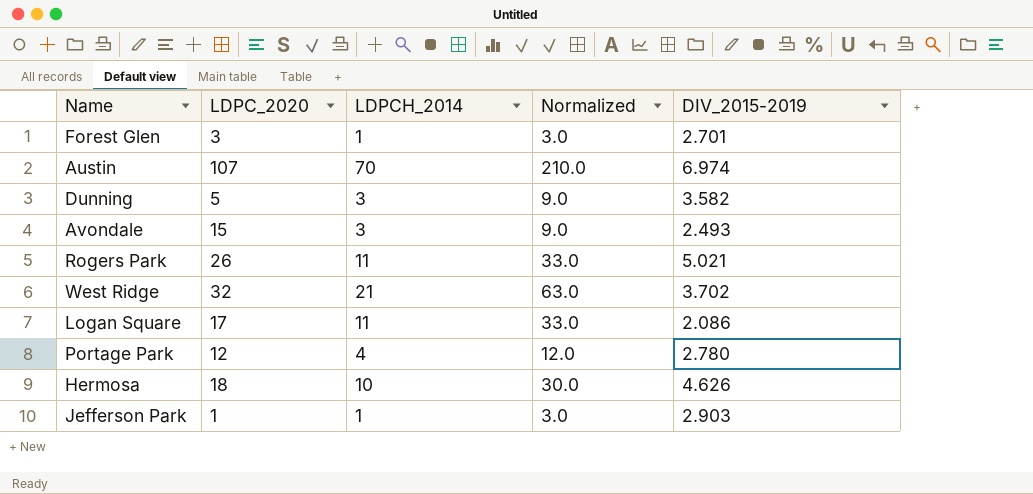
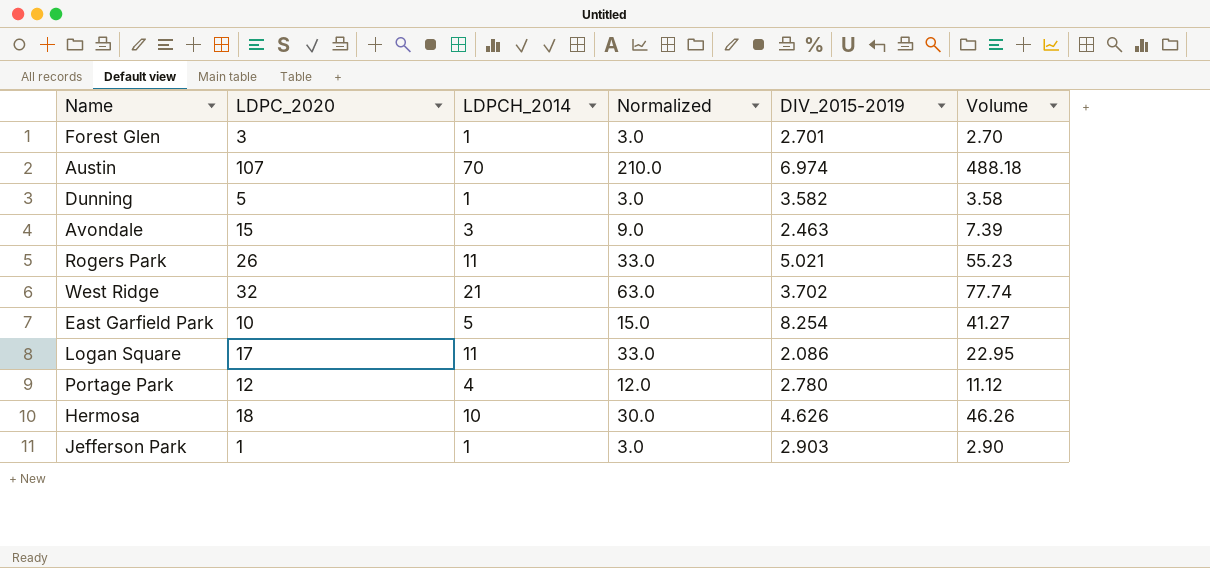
column Volume | formula: none -> [LDPCH_2014] * [DIV_2015-2019]
Dunning | LDPCH_2014: 3 -> 1
Dunning | Normalized: 9.0 -> 3.0
Avondale | DIV_2015-2019: 2.493 -> 2.463
row East Garfield Park: none -> 10 | 5 | 15.0 | 8.254 | 41.27

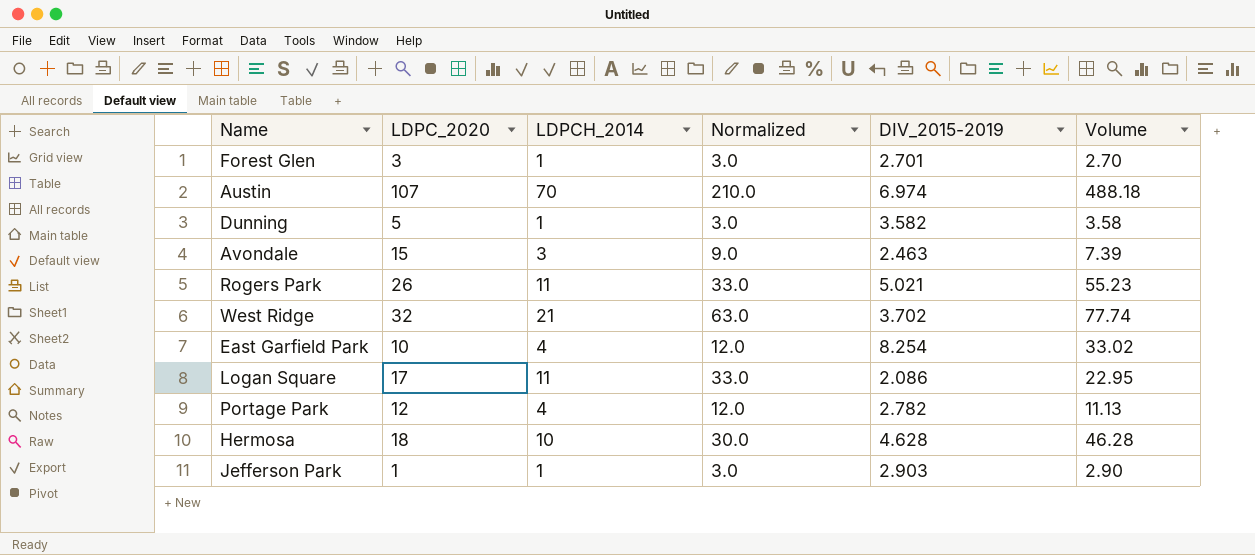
East Garfield Park | LDPCH_2014: 5 -> 4
East Garfield Park | Normalized: 15.0 -> 12.0
East Garfield Park | Volume: 41.27 -> 33.02
Portage Park | DIV_2015-2019: 2.780 -> 2.782
Portage Park | Volume: 11.12 -> 11.13
Hermosa | DIV_2015-2019: 4.626 -> 4.628
Hermosa | Volume: 46.26 -> 46.28

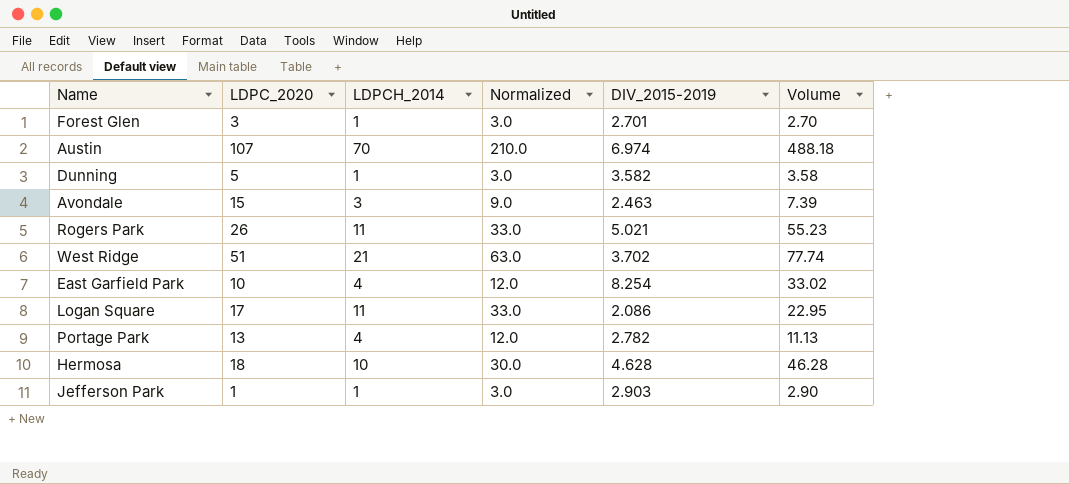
West Ridge | LDPC_2020: 32 -> 51
Portage Park | LDPC_2020: 12 -> 13

